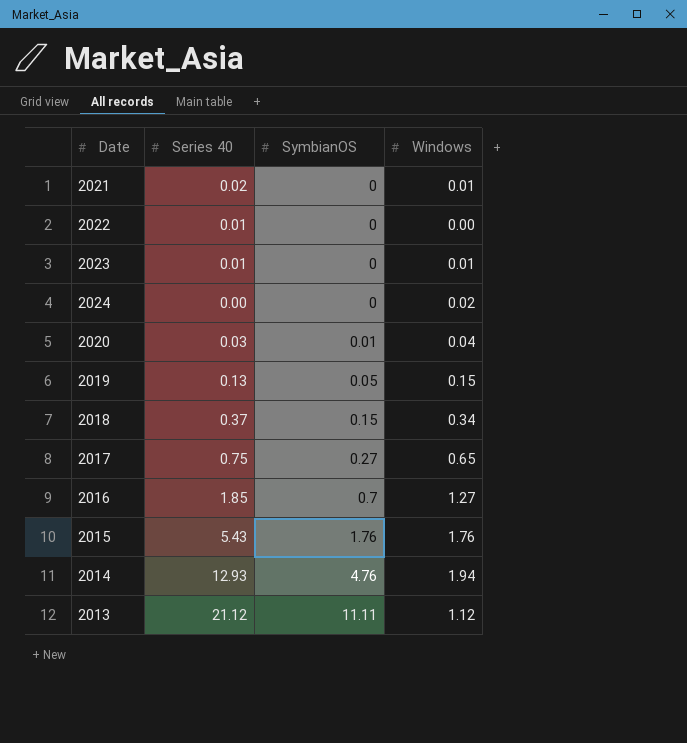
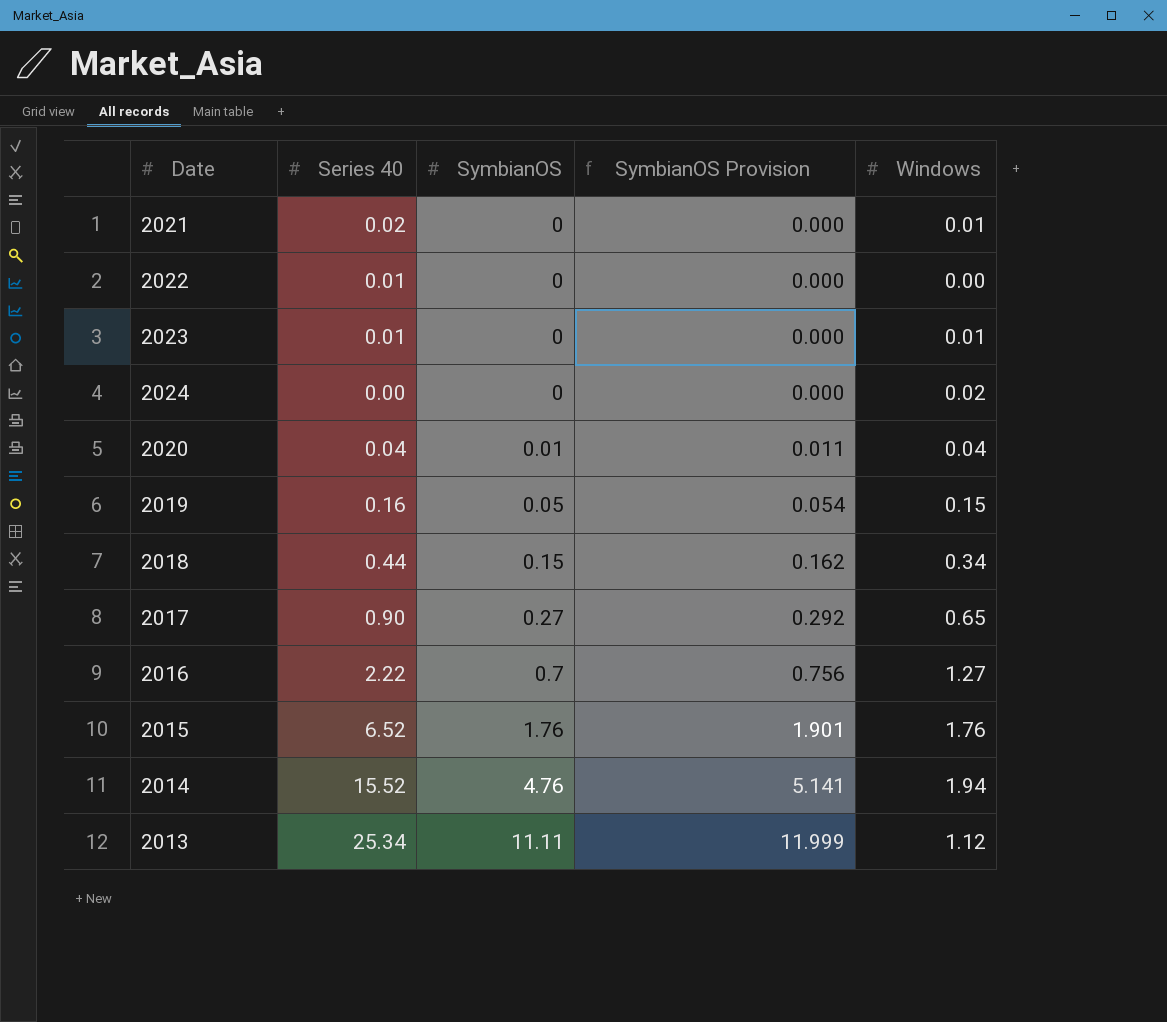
column SymbianOS Provision | formula: none -> [SymbianOS] * 1.08
2020 | Series 40: 0.03 -> 0.04
2019 | Series 40: 0.13 -> 0.16
2018 | Series 40: 0.37 -> 0.44
2017 | Series 40: 0.75 -> 0.90
2016 | Series 40: 1.85 -> 2.22
2015 | Series 40: 5.43 -> 6.52
2014 | Series 40: 12.93 -> 15.52
2013 | Series 40: 21.12 -> 25.34

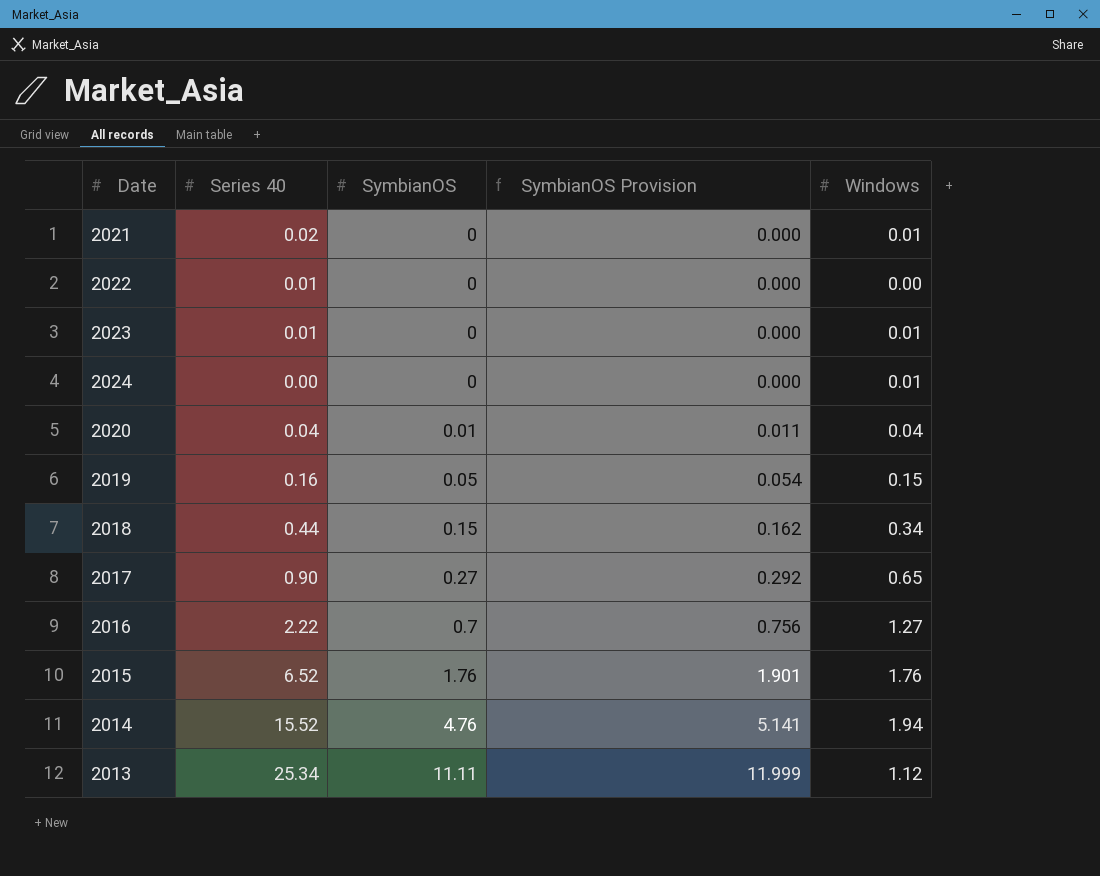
2024 | Windows: 0.02 -> 0.01

